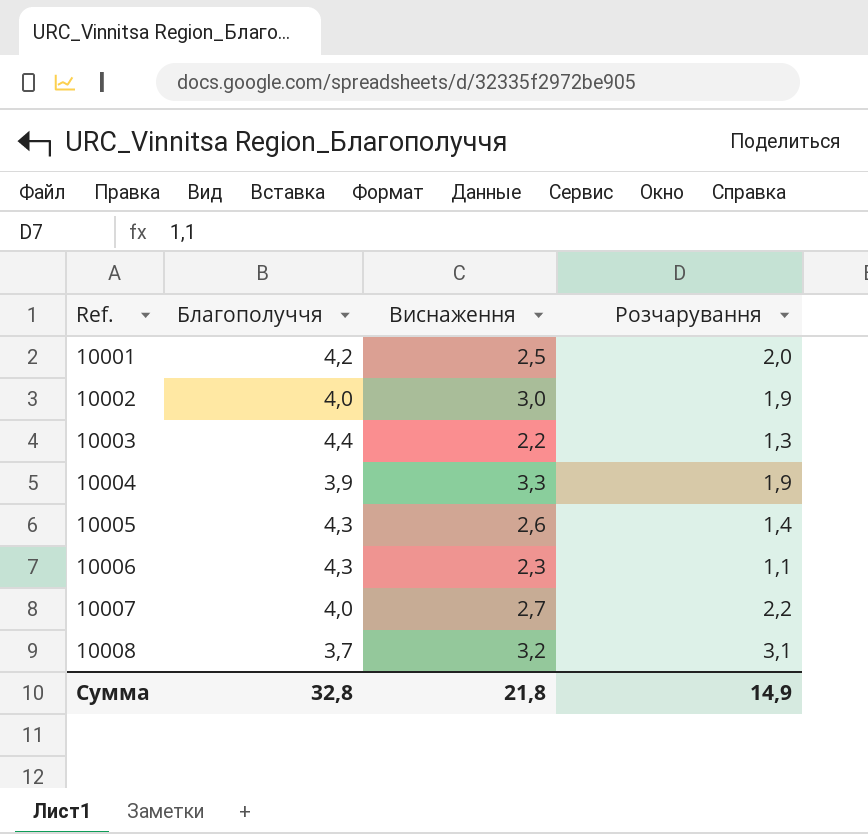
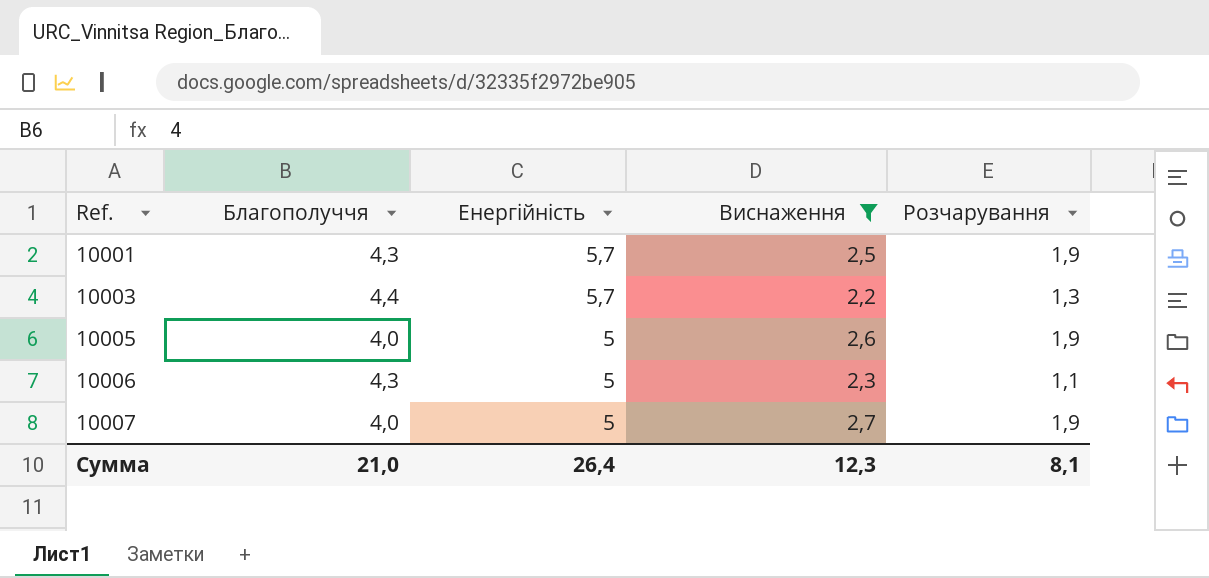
filter: none -> Виснаження <= 2,7
column Енергійність | position: none -> 3
10001 | Благополуччя: 4,2 -> 4,3
10001 | Розчарування: 2,0 -> 1,9
10005 | Благополуччя: 4,3 -> 4,0
10005 | Розчарування: 1,4 -> 1,9
10007 | Розчарування: 2,2 -> 1,9
Сумма | Благополуччя: 32,8 -> 21,0
Сумма | Виснаження: 21,8 -> 12,3
Сумма | Розчарування: 14,9 -> 8,1

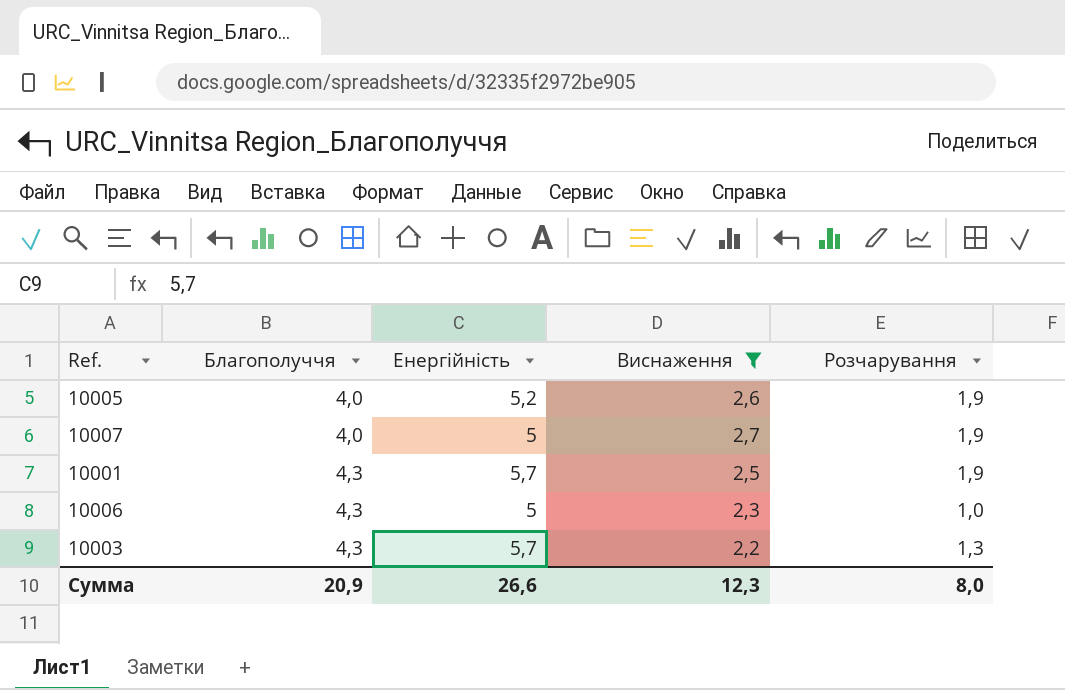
row order: Ref. ascending -> Благополуччя ascending
10005 | Енергійність: 5 -> 5,2
10006 | Розчарування: 1,1 -> 1,0
10003 | Благополуччя: 4,4 -> 4,3
Сумма | Благополуччя: 21,0 -> 20,9
Сумма | Енергійність: 26,4 -> 26,6
Сумма | Розчарування: 8,1 -> 8,0

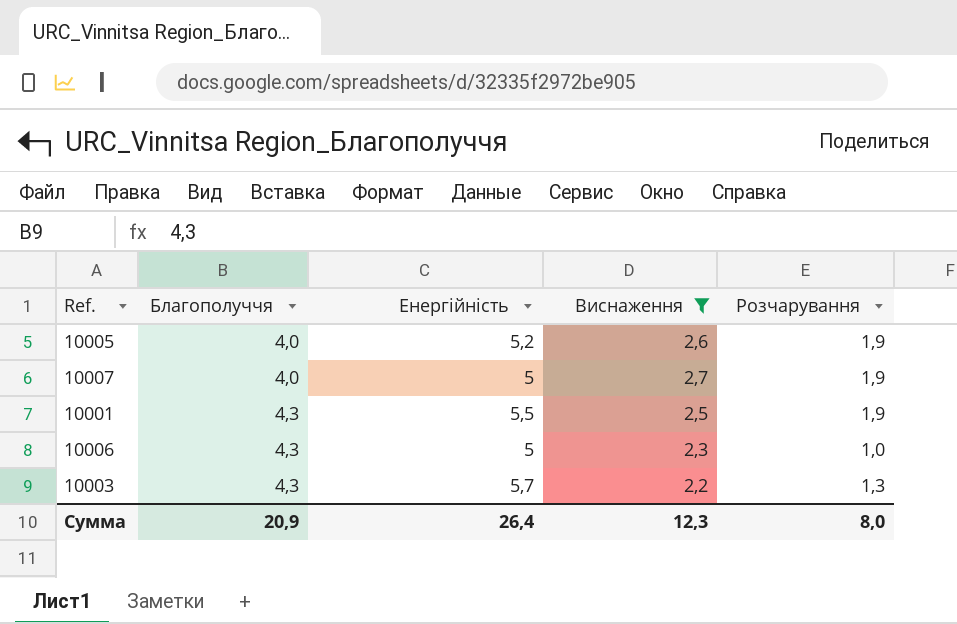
10001 | Енергійність: 5,7 -> 5,5
Сумма | Енергійність: 26,6 -> 26,4

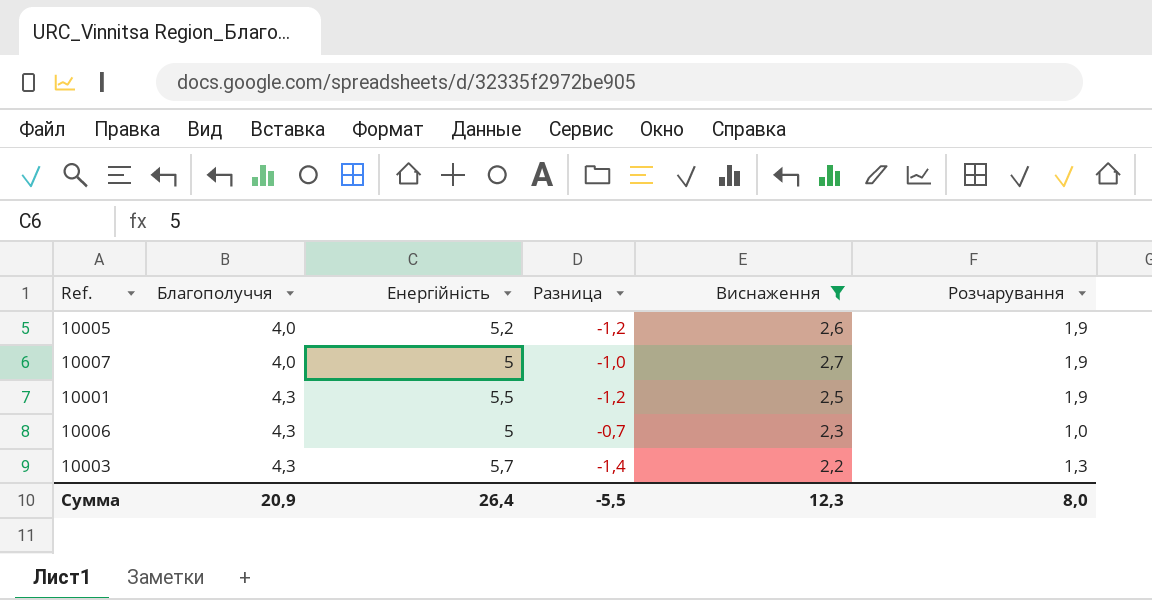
column Разница | formula: none -> [Благополуччя] - [Енергійність]

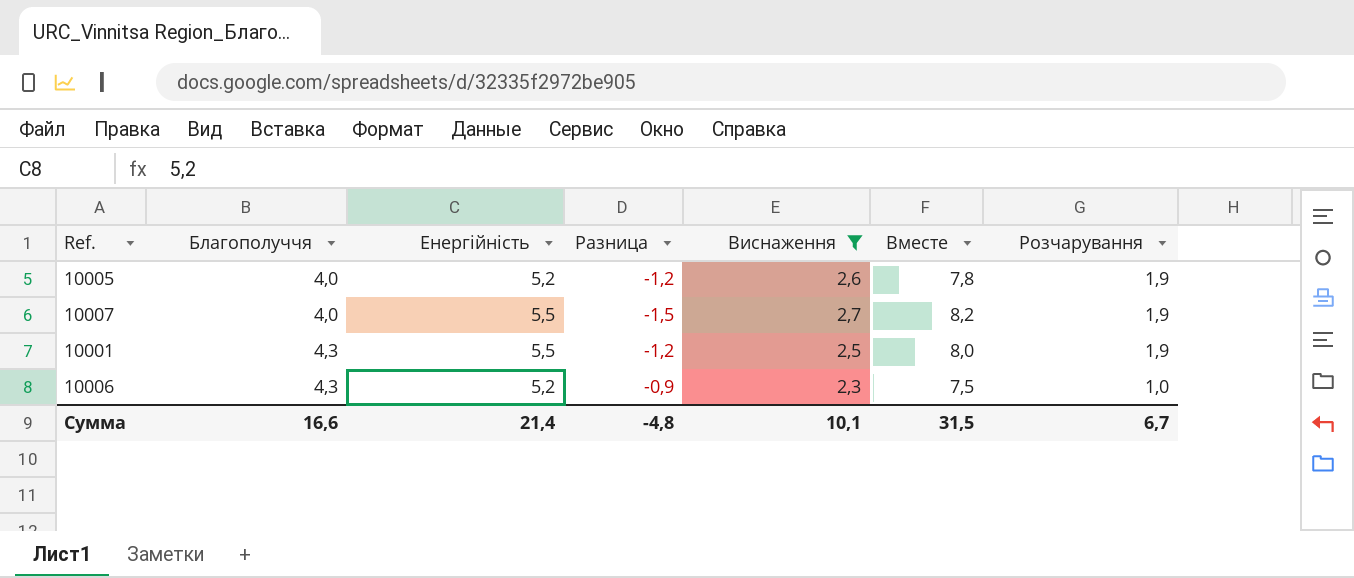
column Вместе | formula: none -> [Енергійність] + [Виснаження]
row 10003: 4,3 | 5,7 | -1,4 | 2,2 | 1,3 -> none
10007 | Енергійність: 5 -> 5,5
10007 | Разница: -1,0 -> -1,5
10006 | Енергійність: 5 -> 5,2
10006 | Разница: -0,7 -> -0,9
Сумма | Благополуччя: 20,9 -> 16,6
Сумма | Енергійність: 26,4 -> 21,4
Сумма | Разница: -5,5 -> -4,8
Сумма | Виснаження: 12,3 -> 10,1
Сумма | Розчарування: 8,0 -> 6,7

